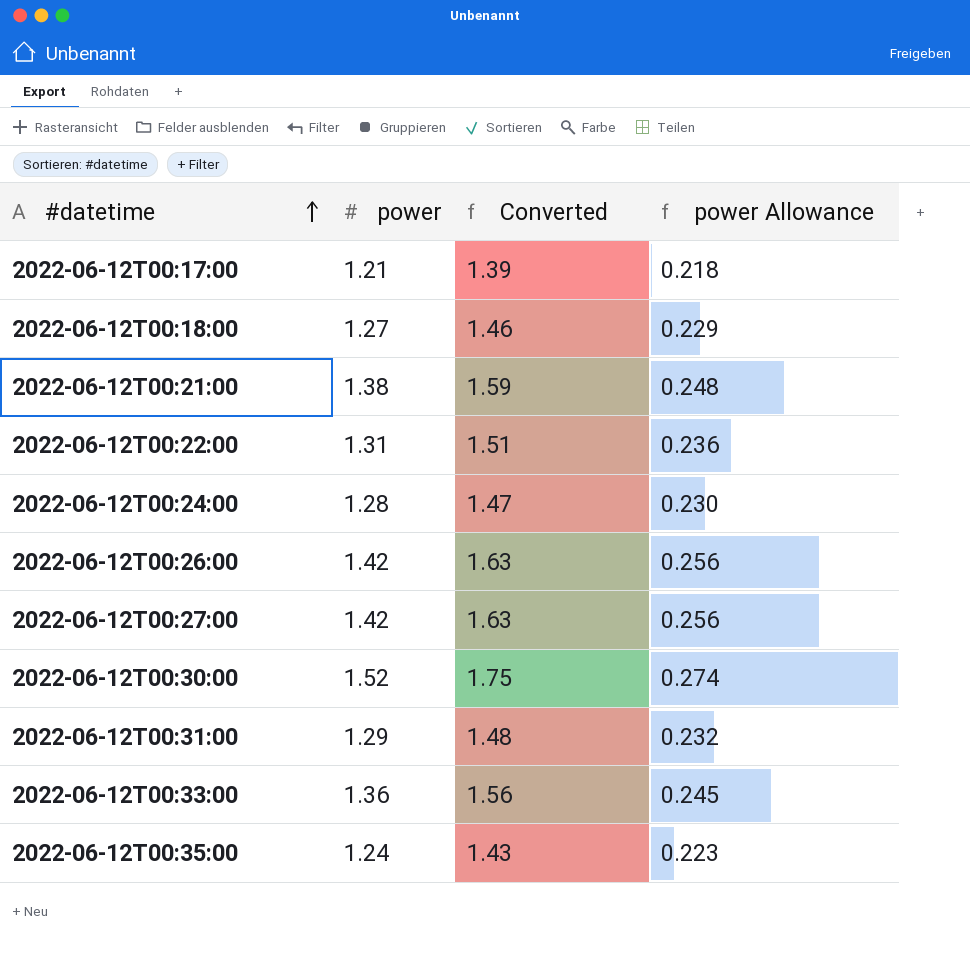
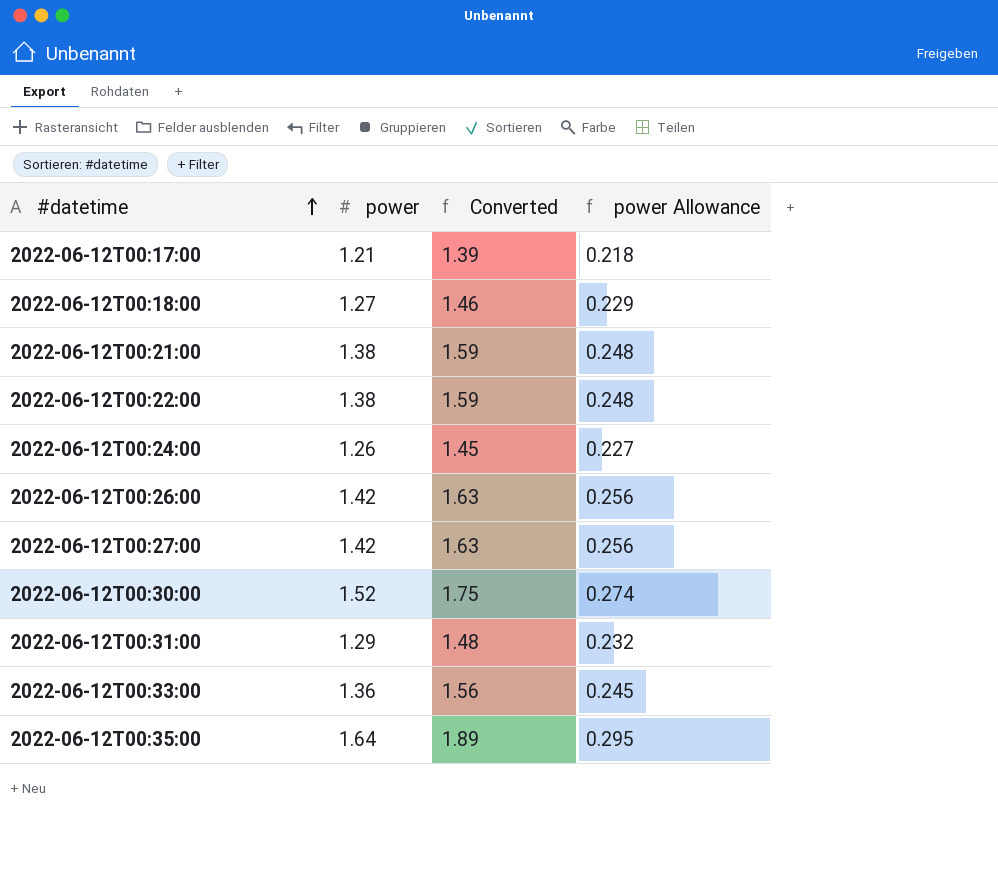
2022-06-12T00:22:00 | power: 1.31 -> 1.38
2022-06-12T00:22:00 | Converted: 1.51 -> 1.59
2022-06-12T00:22:00 | power Allowance: 0.236 -> 0.248
2022-06-12T00:24:00 | power: 1.28 -> 1.26
2022-06-12T00:24:00 | Converted: 1.47 -> 1.45
2022-06-12T00:24:00 | power Allowance: 0.230 -> 0.227
2022-06-12T00:35:00 | power: 1.24 -> 1.64
2022-06-12T00:35:00 | Converted: 1.43 -> 1.89
2022-06-12T00:35:00 | power Allowance: 0.223 -> 0.295

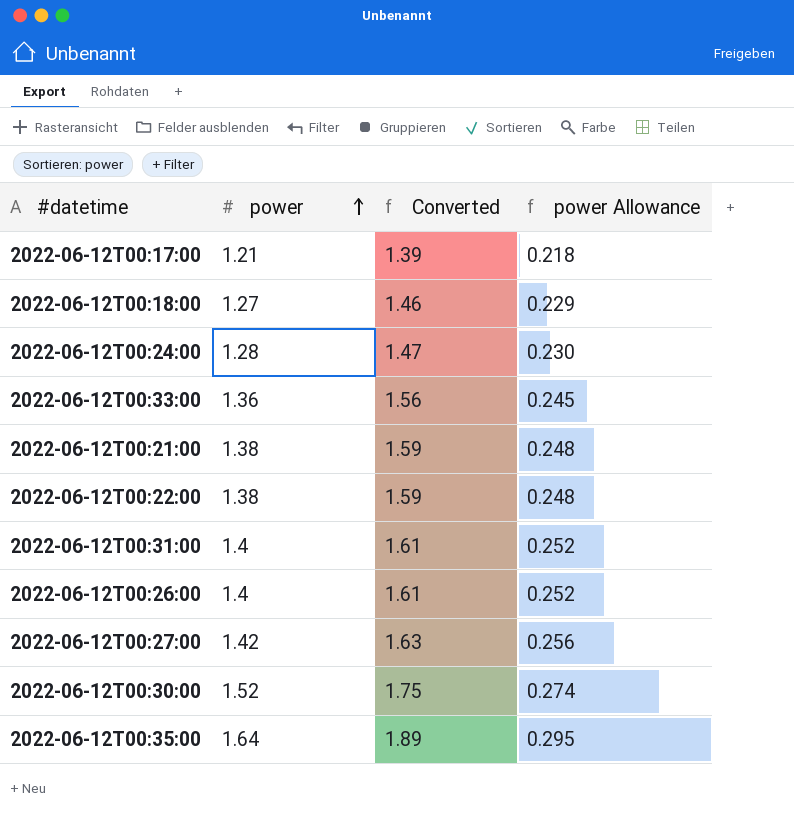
row order: #datetime ascending -> power ascending
2022-06-12T00:24:00 | power: 1.26 -> 1.28
2022-06-12T00:24:00 | Converted: 1.45 -> 1.47
2022-06-12T00:24:00 | power Allowance: 0.227 -> 0.230
2022-06-12T00:31:00 | power: 1.29 -> 1.4
2022-06-12T00:31:00 | Converted: 1.48 -> 1.61
2022-06-12T00:31:00 | power Allowance: 0.232 -> 0.252
2022-06-12T00:26:00 | power: 1.42 -> 1.4
2022-06-12T00:26:00 | Converted: 1.63 -> 1.61
2022-06-12T00:26:00 | power Allowance: 0.256 -> 0.252

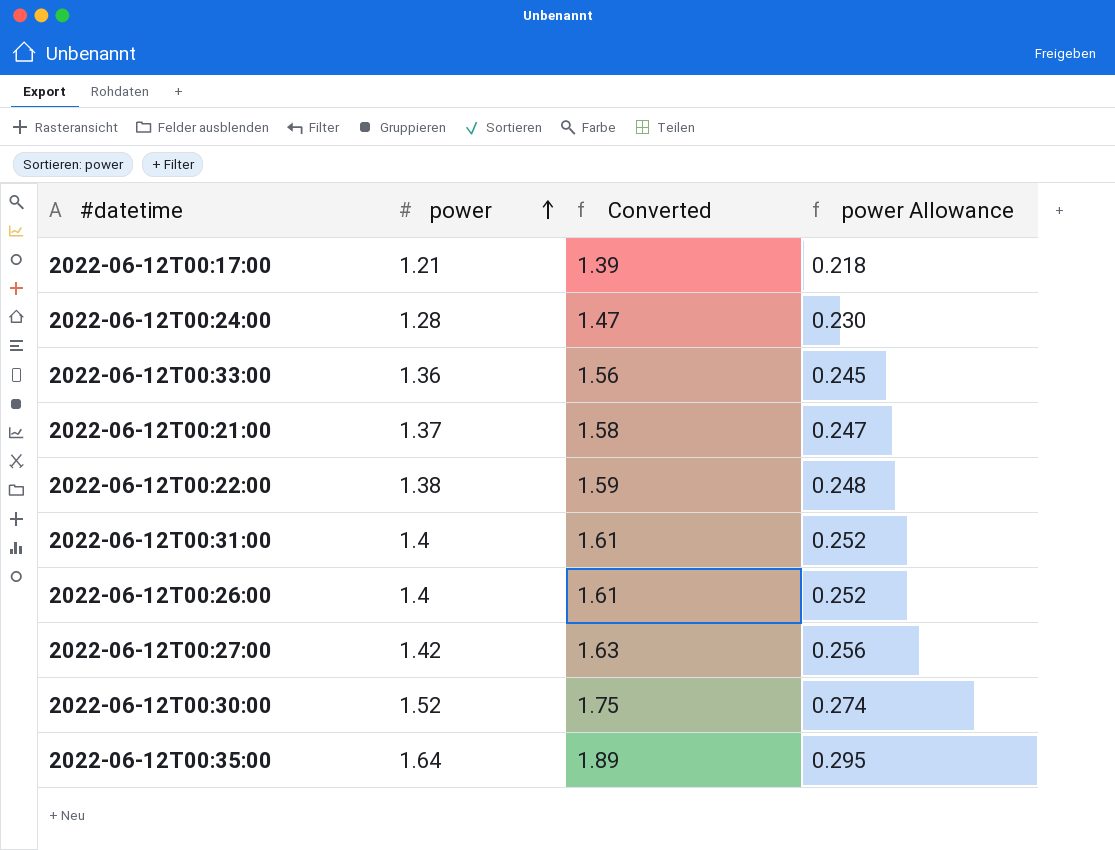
row 2022-06-12T00:18:00: 1.27 | 1.46 | 0.229 -> none
2022-06-12T00:21:00 | power: 1.38 -> 1.37
2022-06-12T00:21:00 | Converted: 1.59 -> 1.58
2022-06-12T00:21:00 | power Allowance: 0.248 -> 0.247

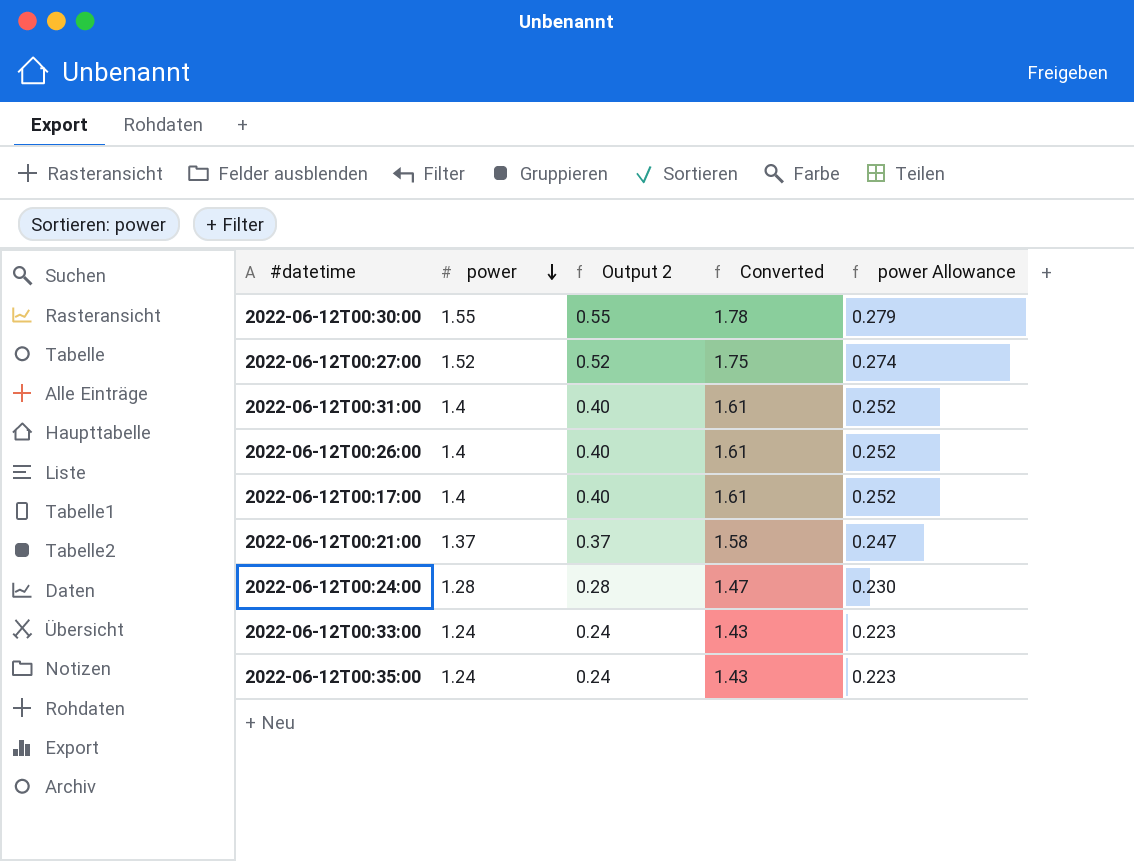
row order: power ascending -> power descending
column Output 2 | formula: none -> [power] - 1
row 2022-06-12T00:22:00: 1.38 | 1.59 | 0.248 -> none
2022-06-12T00:30:00 | power: 1.52 -> 1.55
2022-06-12T00:30:00 | Converted: 1.75 -> 1.78
2022-06-12T00:30:00 | power Allowance: 0.274 -> 0.279
2022-06-12T00:27:00 | power: 1.42 -> 1.52
2022-06-12T00:27:00 | Converted: 1.63 -> 1.75
2022-06-12T00:27:00 | power Allowance: 0.256 -> 0.274
2022-06-12T00:17:00 | power: 1.21 -> 1.4
2022-06-12T00:17:00 | Converted: 1.39 -> 1.61
2022-06-12T00:17:00 | power Allowance: 0.218 -> 0.252
2022-06-12T00:33:00 | power: 1.36 -> 1.24
2022-06-12T00:33:00 | Converted: 1.56 -> 1.43
2022-06-12T00:33:00 | power Allowance: 0.245 -> 0.223
2022-06-12T00:35:00 | power: 1.64 -> 1.24
2022-06-12T00:35:00 | Converted: 1.89 -> 1.43
2022-06-12T00:35:00 | power Allowance: 0.295 -> 0.223

